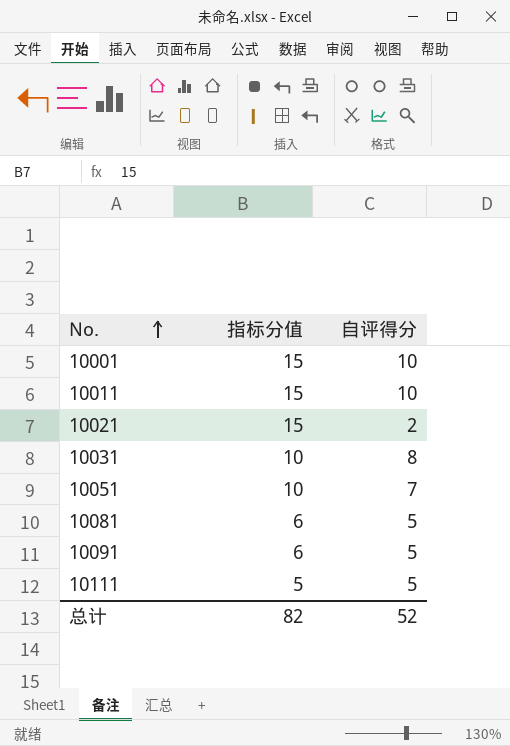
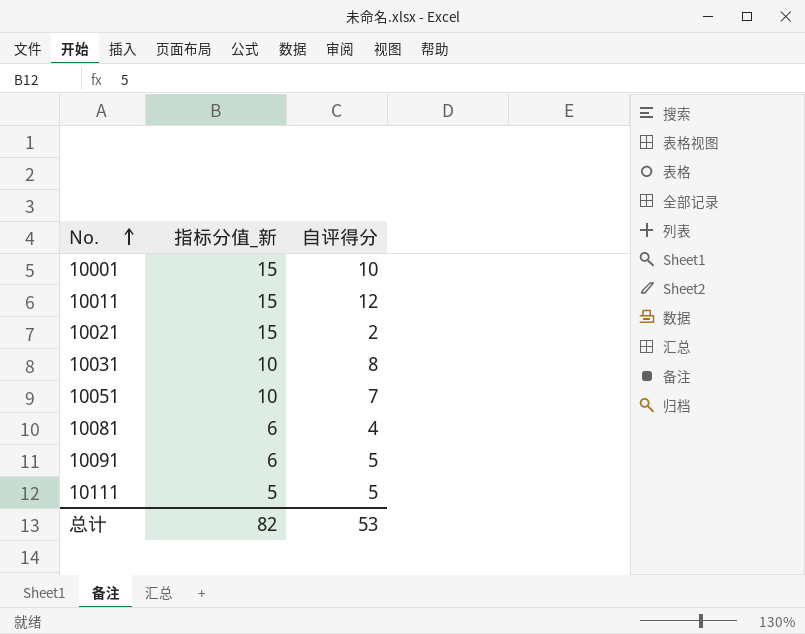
column name: 指标分值 -> 指标分值_新
10011 | 自评得分: 10 -> 12
10081 | 自评得分: 5 -> 4
总计 | 自评得分: 52 -> 53

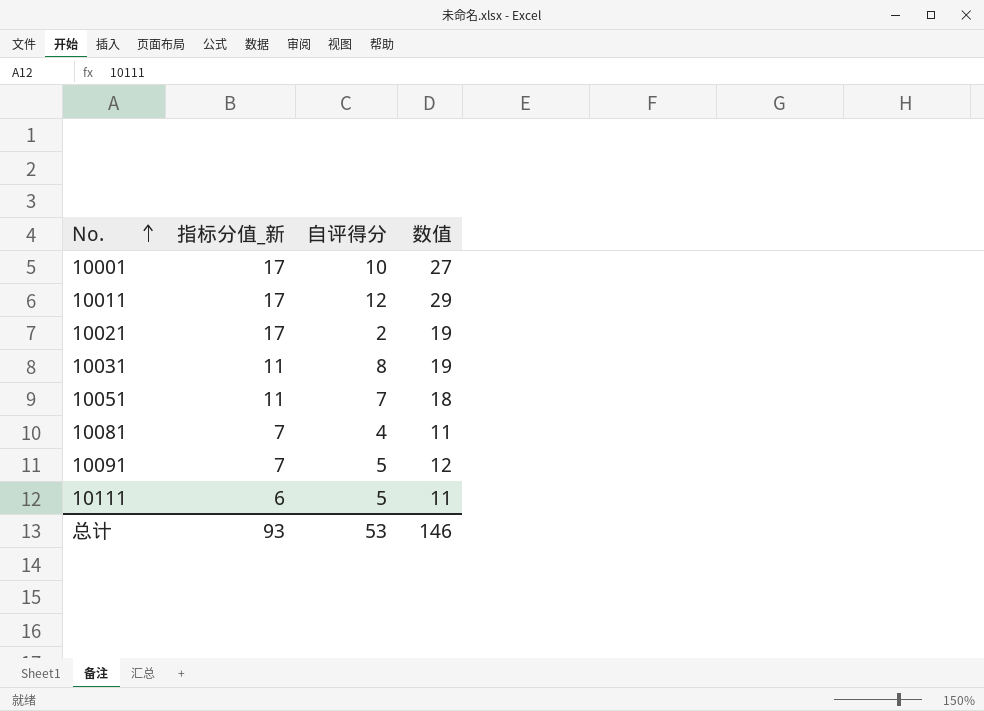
column 数值 | formula: none -> [指标分值_新] + [自评得分]
10001 | 指标分值_新: 15 -> 17
10011 | 指标分值_新: 15 -> 17
10021 | 指标分值_新: 15 -> 17
10031 | 指标分值_新: 10 -> 11
10051 | 指标分值_新: 10 -> 11
10081 | 指标分值_新: 6 -> 7
10091 | 指标分值_新: 6 -> 7
10111 | 指标分值_新: 5 -> 6
总计 | 指标分值_新: 82 -> 93

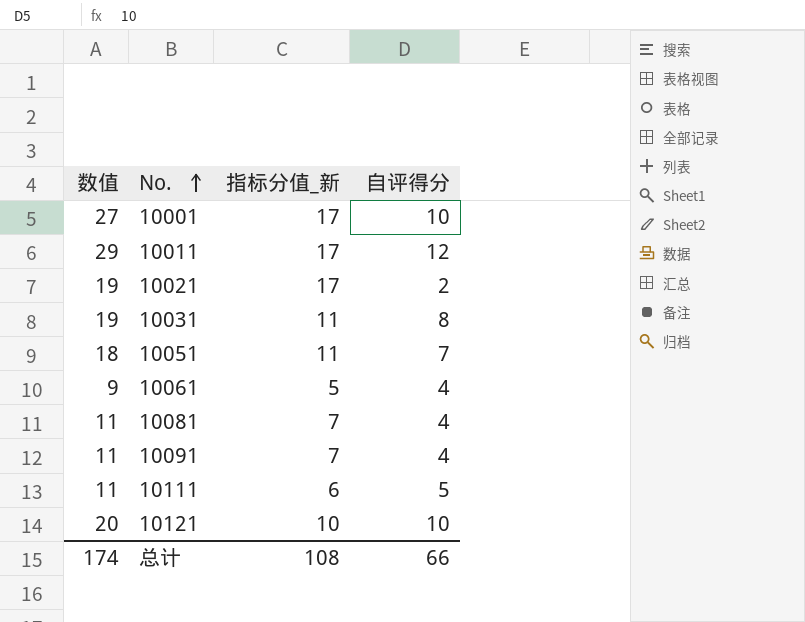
column 数值 | position: 4 -> 1
row 10061: none -> 9 | 5 | 4
10091 | 数值: 12 -> 11
10091 | 自评得分: 5 -> 4
row 10121: none -> 20 | 10 | 10
总计 | 数值: 146 -> 174
总计 | 指标分值_新: 93 -> 108
总计 | 自评得分: 53 -> 66

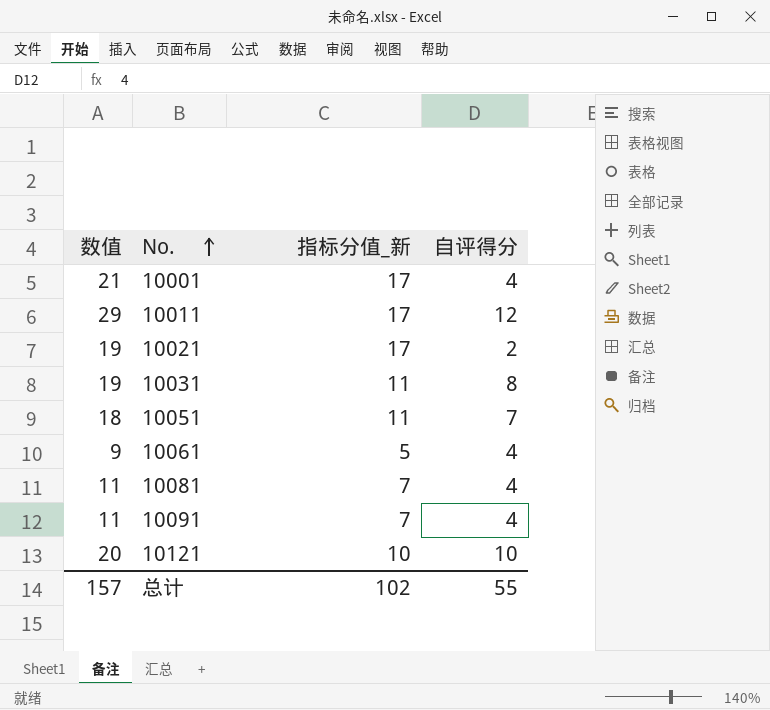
row 10111: 11 | 6 | 5 -> none
10001 | 数值: 27 -> 21
10001 | 自评得分: 10 -> 4
总计 | 数值: 174 -> 157
总计 | 指标分值_新: 108 -> 102
总计 | 自评得分: 66 -> 55

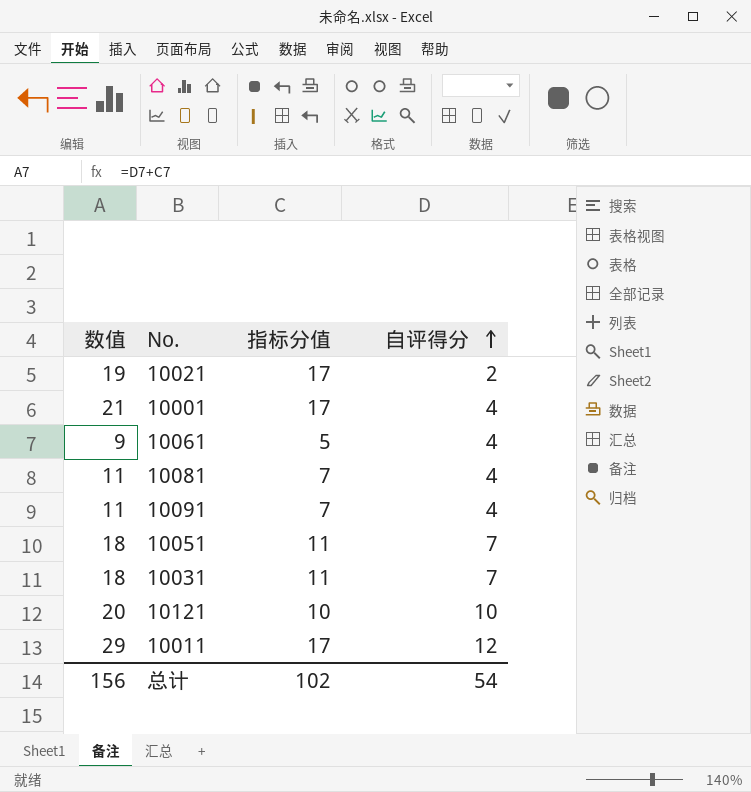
row order: No. ascending -> 自评得分 ascending
column name: 指标分值_新 -> 指标分值
10031 | 数值: 19 -> 18
10031 | 自评得分: 8 -> 7
总计 | 数值: 157 -> 156
总计 | 自评得分: 55 -> 54

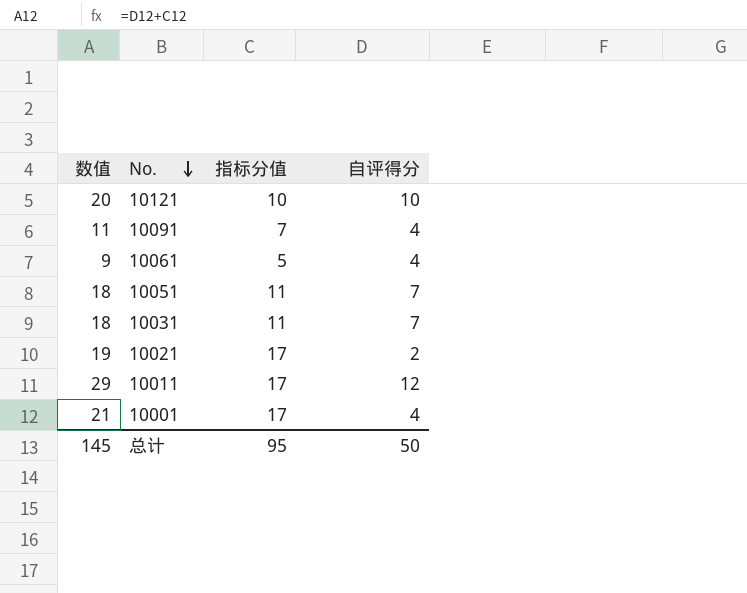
row order: 自评得分 ascending -> No. descending
row 10081: 11 | 7 | 4 -> none
总计 | 数值: 156 -> 145
总计 | 指标分值: 102 -> 95
总计 | 自评得分: 54 -> 50

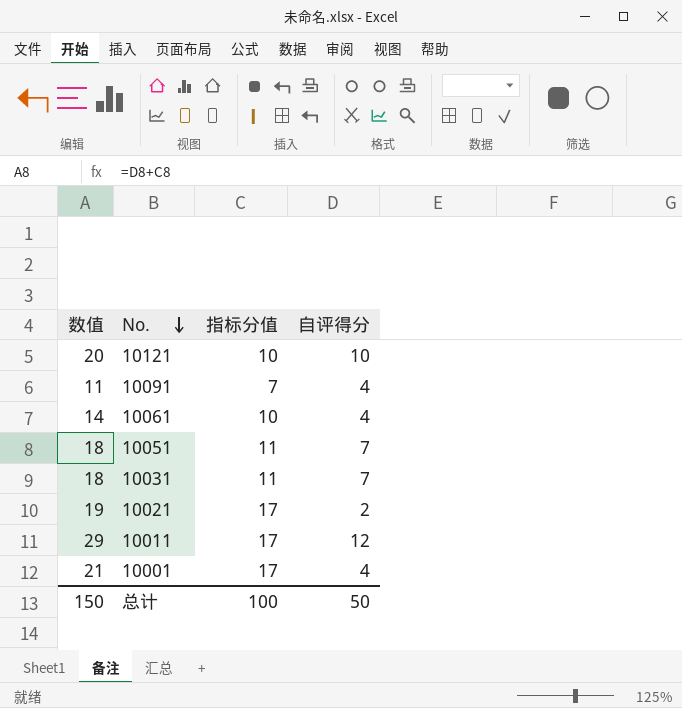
10061 | 数值: 9 -> 14
10061 | 指标分值: 5 -> 10
总计 | 数值: 145 -> 150
总计 | 指标分值: 95 -> 100

